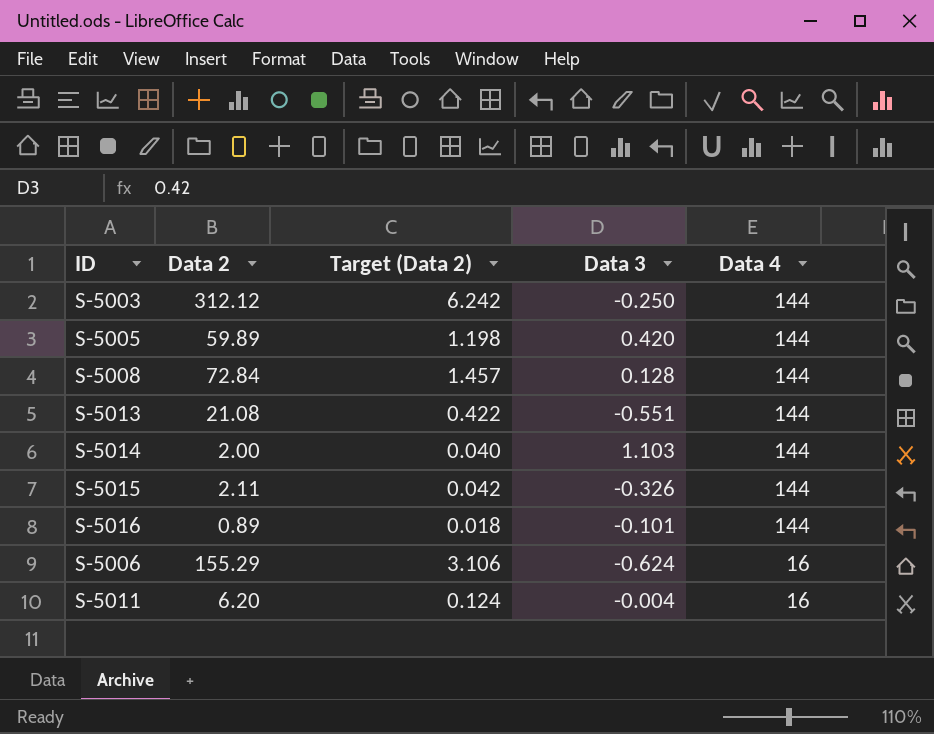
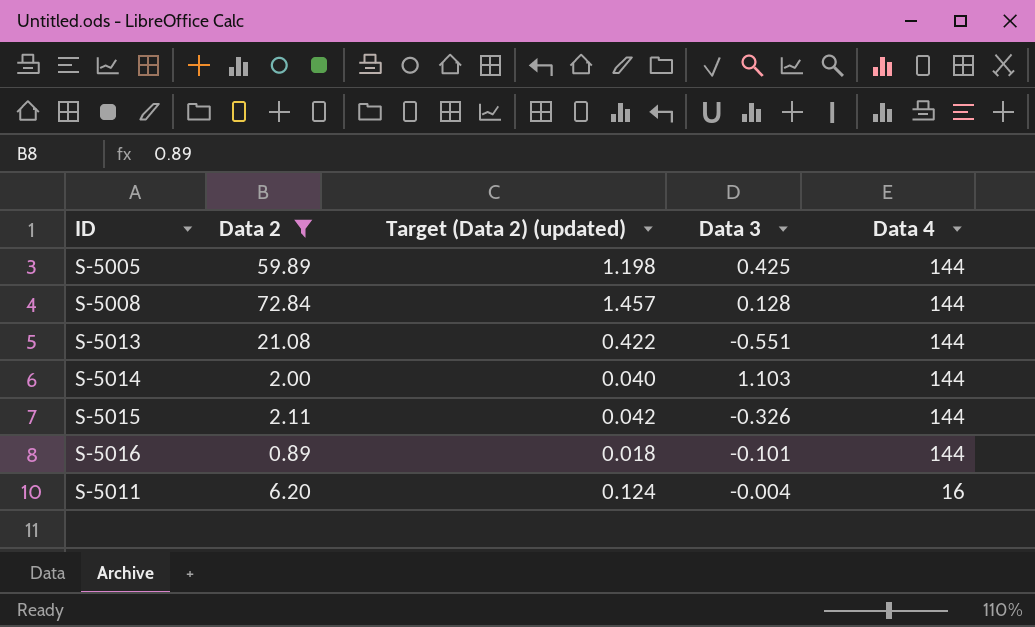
filter: none -> Data 2 <= 72.84
column name: Target (Data 2) -> Target (Data 2) (updated)
S-5005 | Data 3: 0.420 -> 0.425

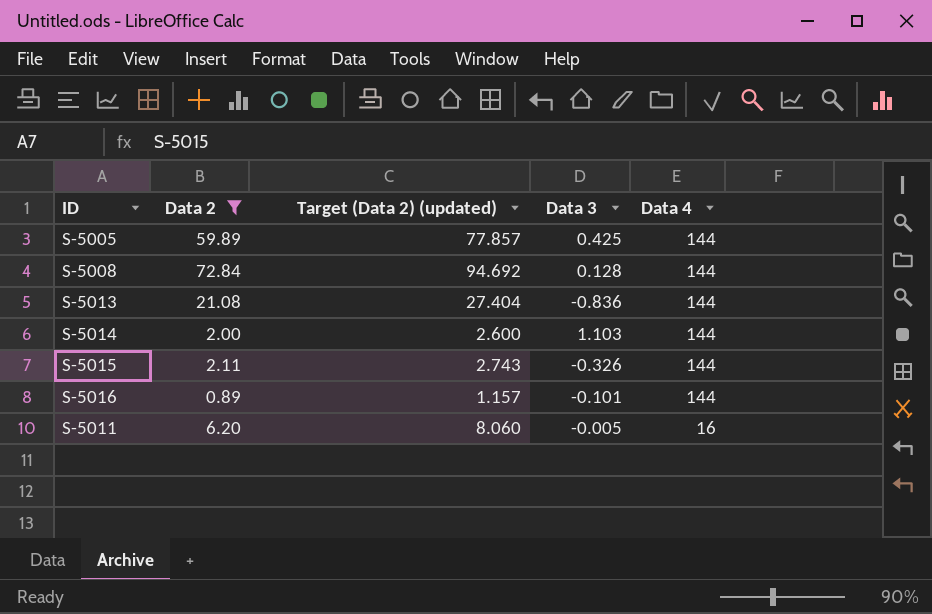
column Target (Data 2) (updated) | formula: [Data 2] * 0.02 -> [Data 2] * 1.3
S-5013 | Data 3: -0.551 -> -0.836
S-5011 | Data 3: -0.004 -> -0.005

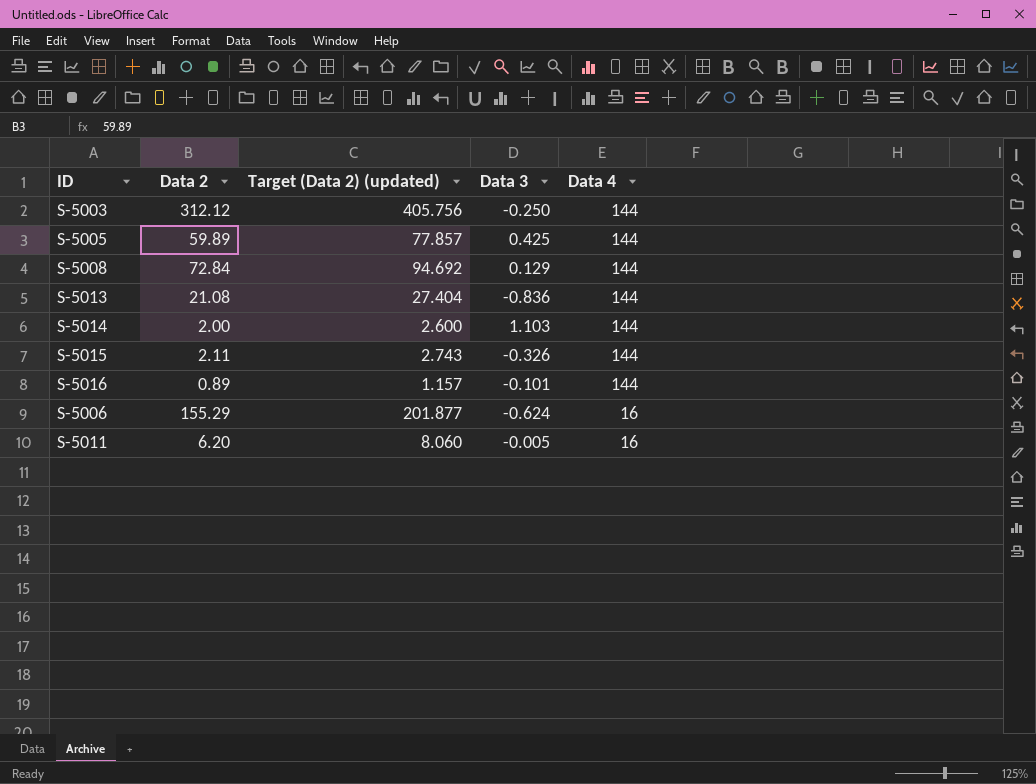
filter: Data 2 <= 72.84 -> none
S-5008 | Data 3: 0.128 -> 0.129

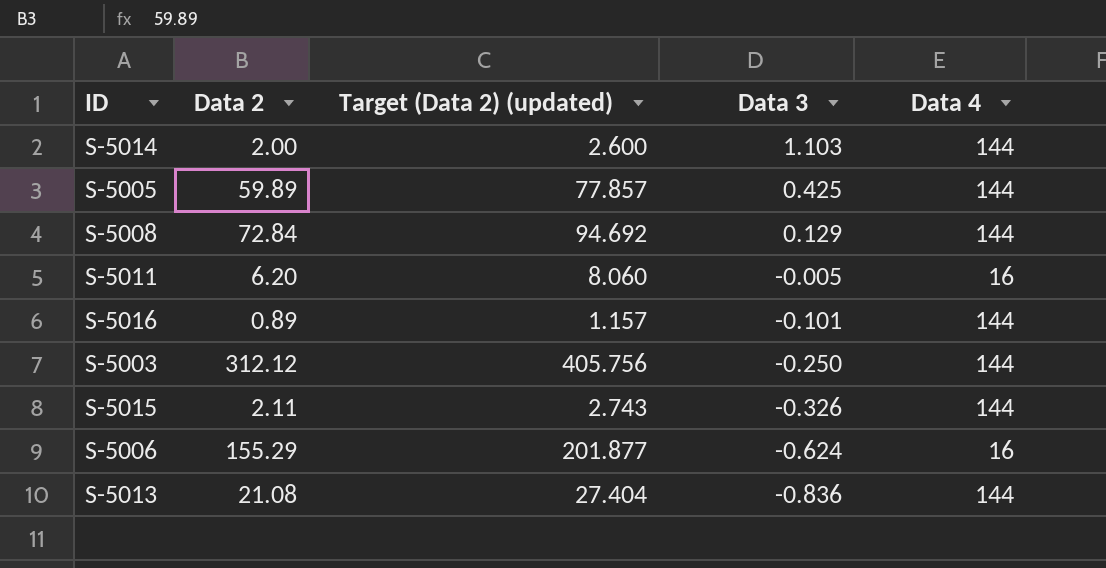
row order: Data 4 descending -> Data 3 descending

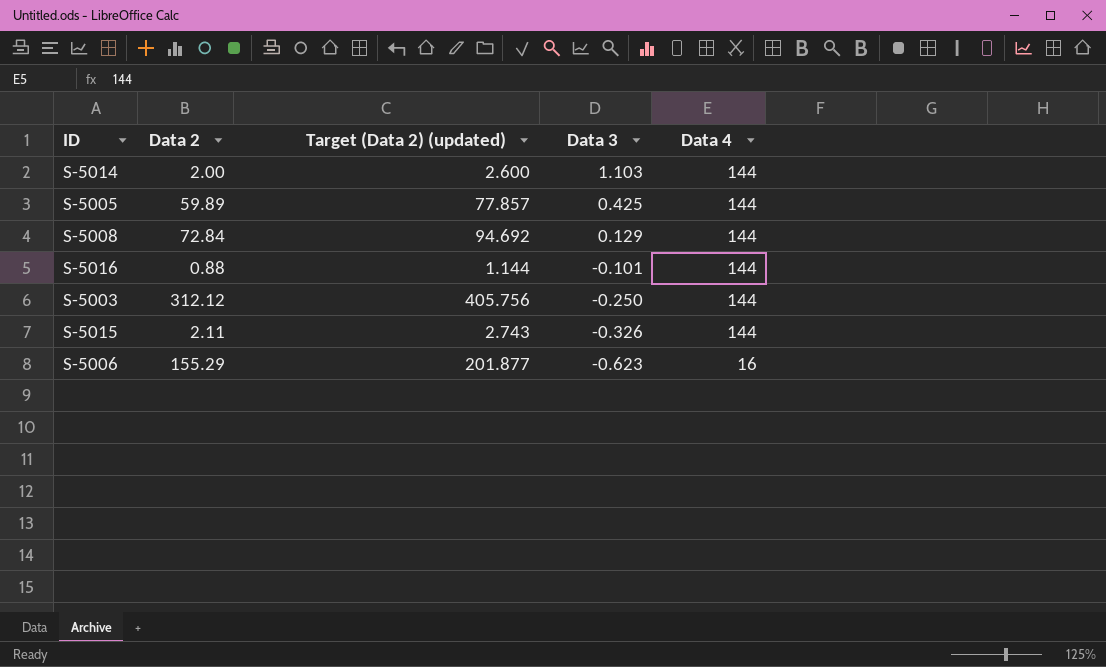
row S-5011: 6.20 | 8.060 | -0.005 | 16 -> none
row S-5013: 21.08 | 27.404 | -0.836 | 144 -> none
S-5016 | Data 2: 0.89 -> 0.88
S-5016 | Target (Data 2) (updated): 1.157 -> 1.144
S-5006 | Data 3: -0.624 -> -0.623

